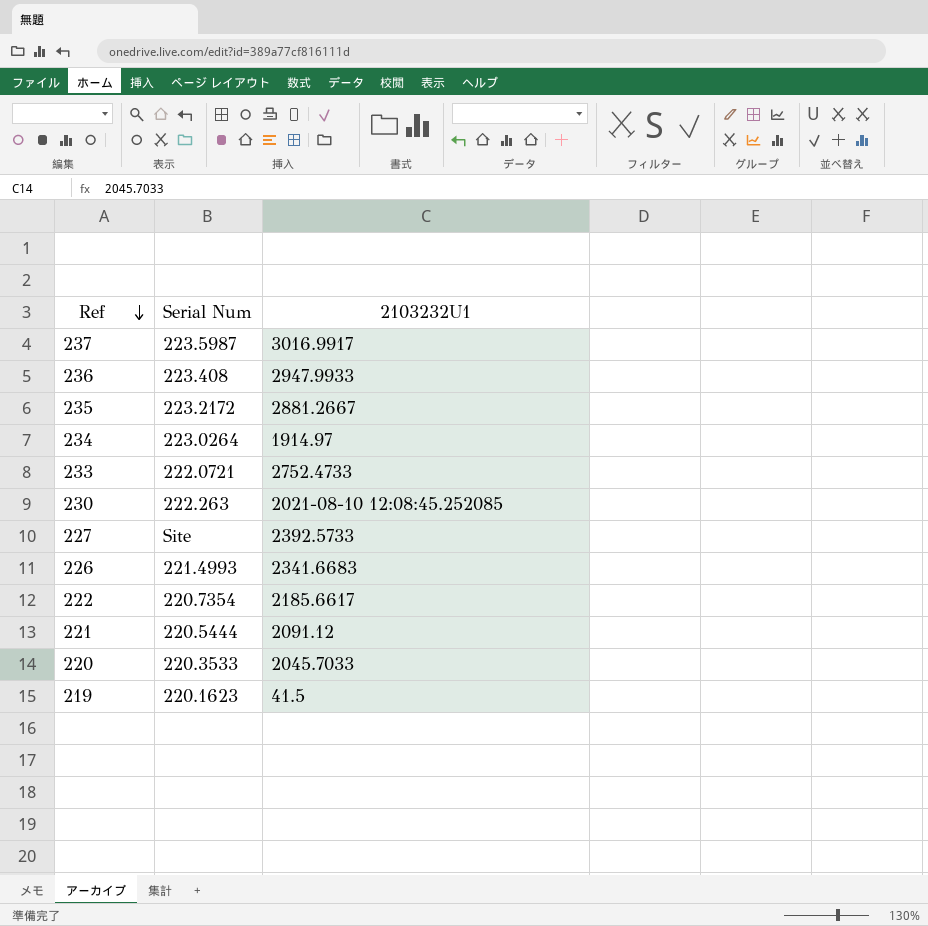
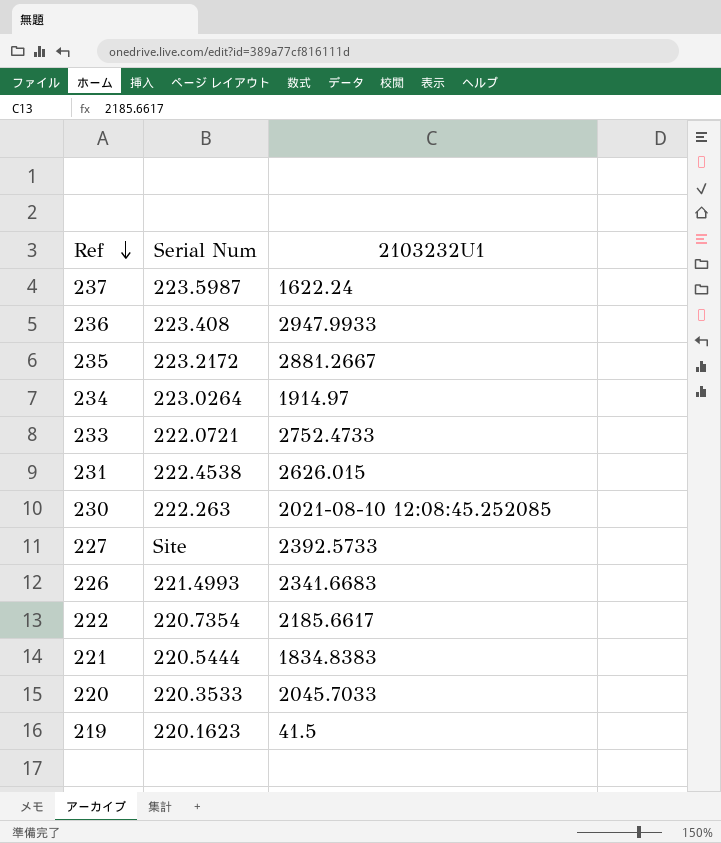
237 | 2103232U1: 3016.9917 -> 1622.24
row 231: none -> 222.4538 | 2626.015
221 | 2103232U1: 2091.12 -> 1834.8383

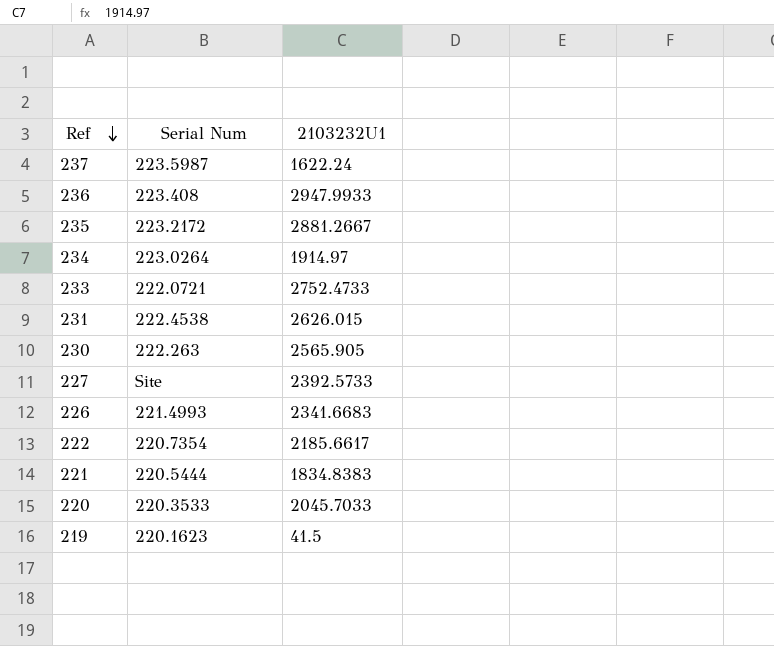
230 | 2103232U1: 2021-08-10 12:08:45.252085 -> 2565.905

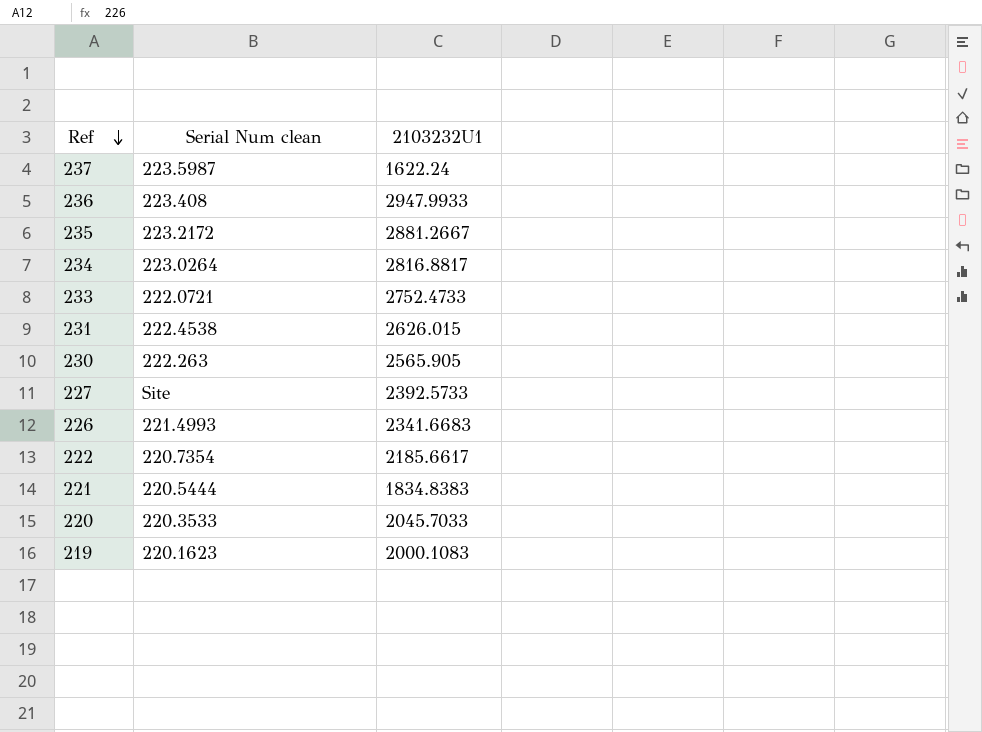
column name: Serial Num -> Serial Num clean
234 | 2103232U1: 1914.97 -> 2816.8817
219 | 2103232U1: 41.5 -> 2000.1083

